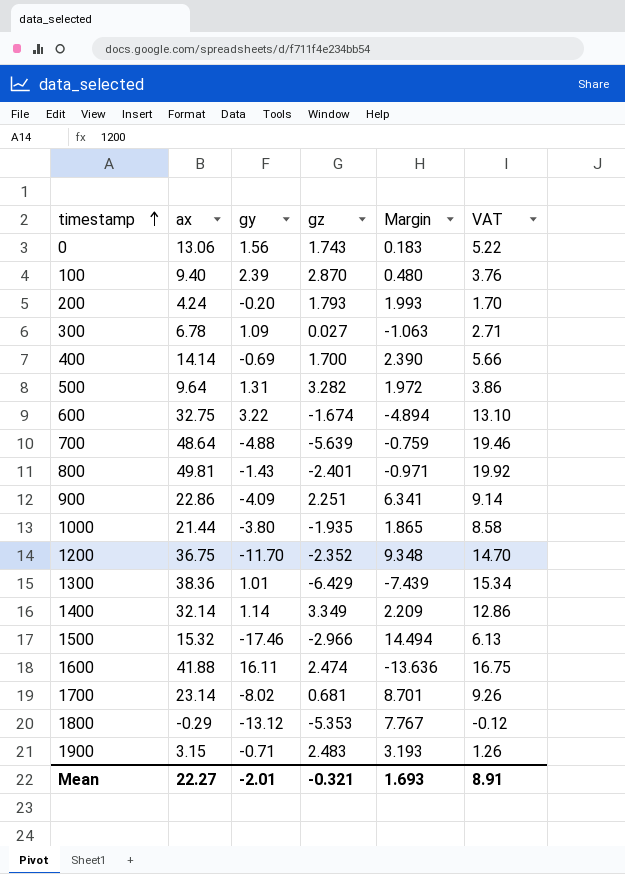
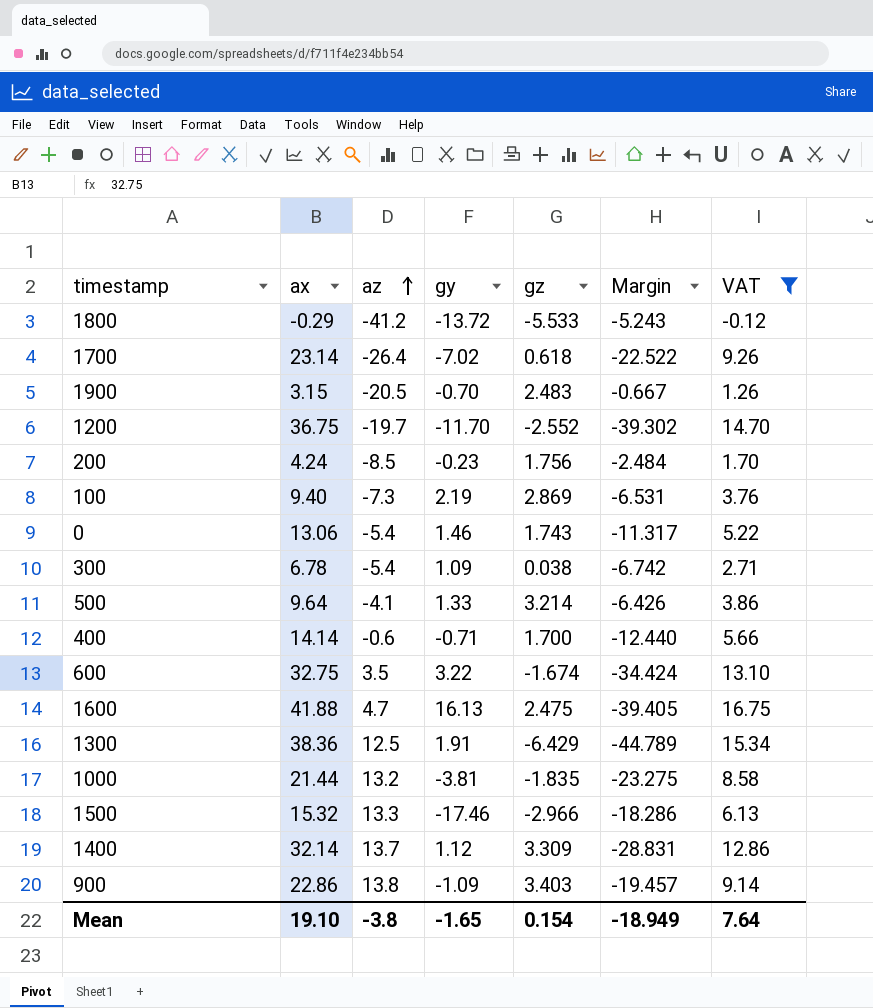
filter: none -> VAT <= 16.75
row order: timestamp ascending -> az ascending
column az | position: none -> 3
column Margin | formula: [gz] - [gy] -> [gz] - [ax]
1800 | gy: -13.12 -> -13.72
1800 | gz: -5.353 -> -5.533
1700 | gy: -8.02 -> -7.02
1700 | gz: 0.681 -> 0.618
1900 | gy: -0.71 -> -0.70
1200 | gz: -2.352 -> -2.552
200 | gy: -0.20 -> -0.23
200 | gz: 1.793 -> 1.756
100 | gy: 2.39 -> 2.19
100 | gz: 2.870 -> 2.869
0 | gy: 1.56 -> 1.46
300 | gz: 0.027 -> 0.038
500 | gy: 1.31 -> 1.33
500 | gz: 3.282 -> 3.214
400 | gy: -0.69 -> -0.71
1600 | gy: 16.11 -> 16.13
1600 | gz: 2.474 -> 2.475
1300 | gy: 1.01 -> 1.91
1000 | gy: -3.80 -> -3.81
1000 | gz: -1.935 -> -1.835
1400 | gy: 1.14 -> 1.12
1400 | gz: 3.349 -> 3.309
900 | gy: -4.09 -> -1.09
900 | gz: 2.251 -> 3.403
Mean | ax: 22.27 -> 19.10
Mean | gy: -2.01 -> -1.65
Mean | gz: -0.321 -> 0.154
Mean | Margin: 1.693 -> -18.949
Mean | VAT: 8.91 -> 7.64

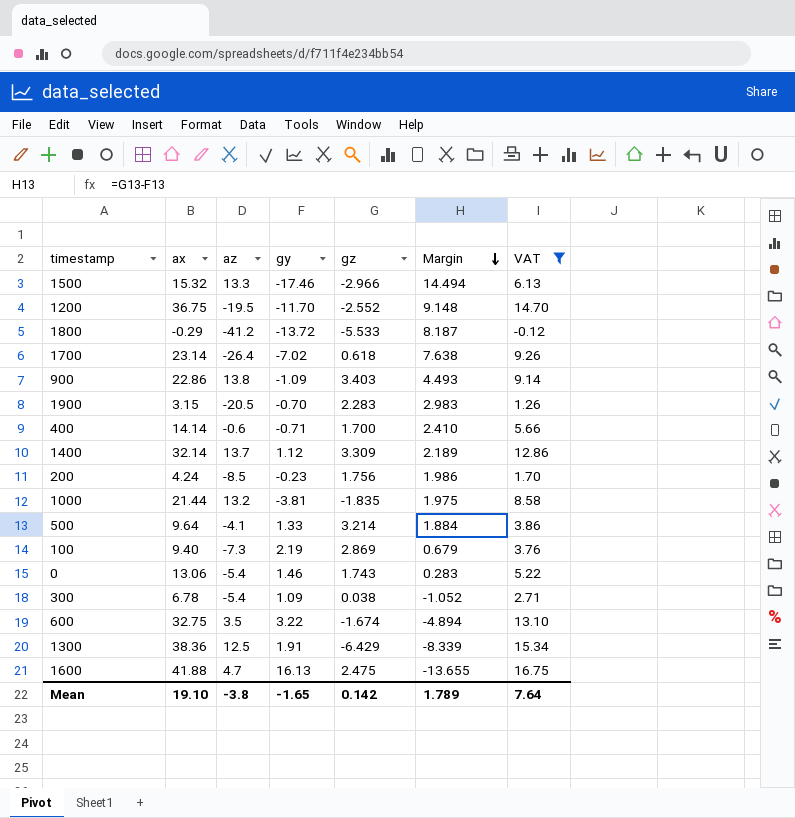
row order: az ascending -> Margin descending
column Margin | formula: [gz] - [ax] -> [gz] - [gy]
1200 | az: -19.7 -> -19.5
1900 | gz: 2.483 -> 2.283
Mean | gz: 0.154 -> 0.142
Mean | Margin: -18.949 -> 1.789

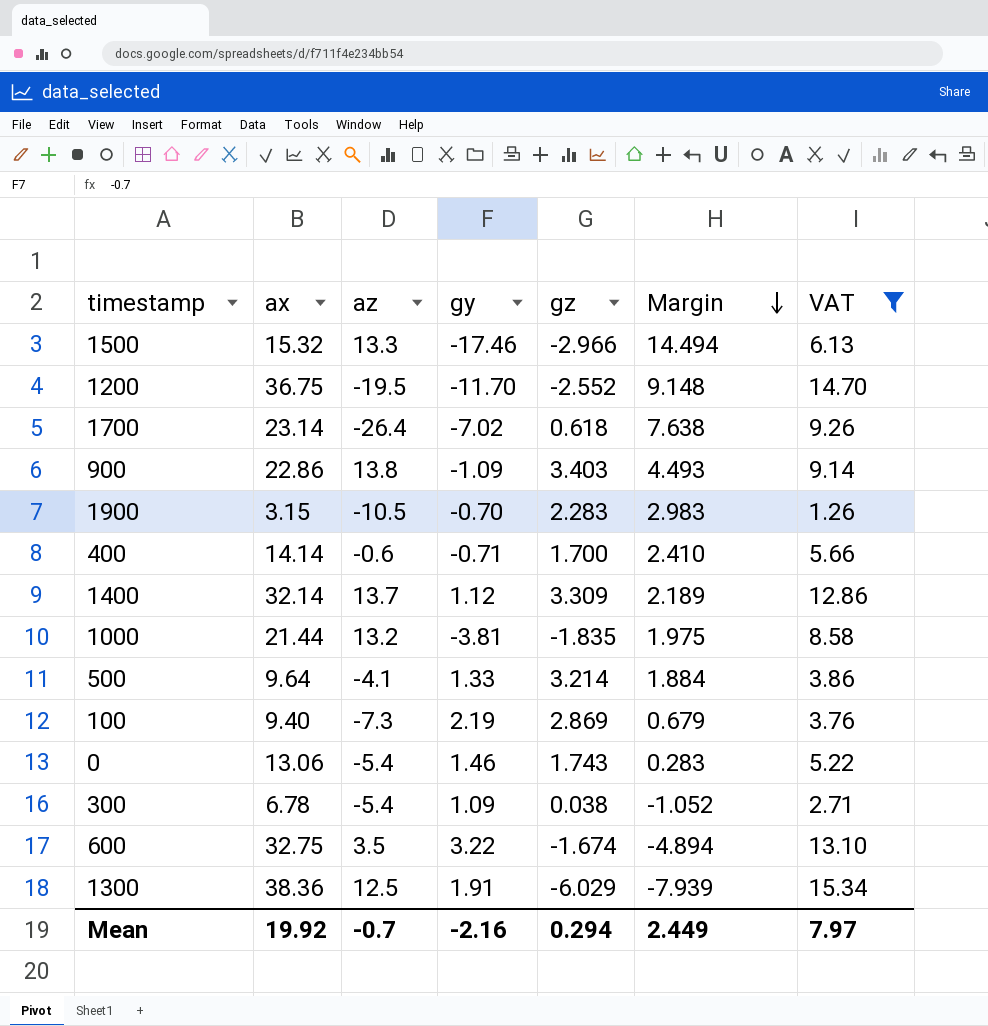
row 1800: -0.29 | -41.2 | -13.72 | -5.533 | 8.187 | -0.12 -> none
row 200: 4.24 | -8.5 | -0.23 | 1.756 | 1.986 | 1.70 -> none
row 1600: 41.88 | 4.7 | 16.13 | 2.475 | -13.655 | 16.75 -> none
1900 | az: -20.5 -> -10.5
1300 | gz: -6.429 -> -6.029
1300 | Margin: -8.339 -> -7.939
Mean | ax: 19.10 -> 19.92
Mean | az: -3.8 -> -0.7
Mean | gy: -1.65 -> -2.16
Mean | gz: 0.142 -> 0.294
Mean | Margin: 1.789 -> 2.449
Mean | VAT: 7.64 -> 7.97

